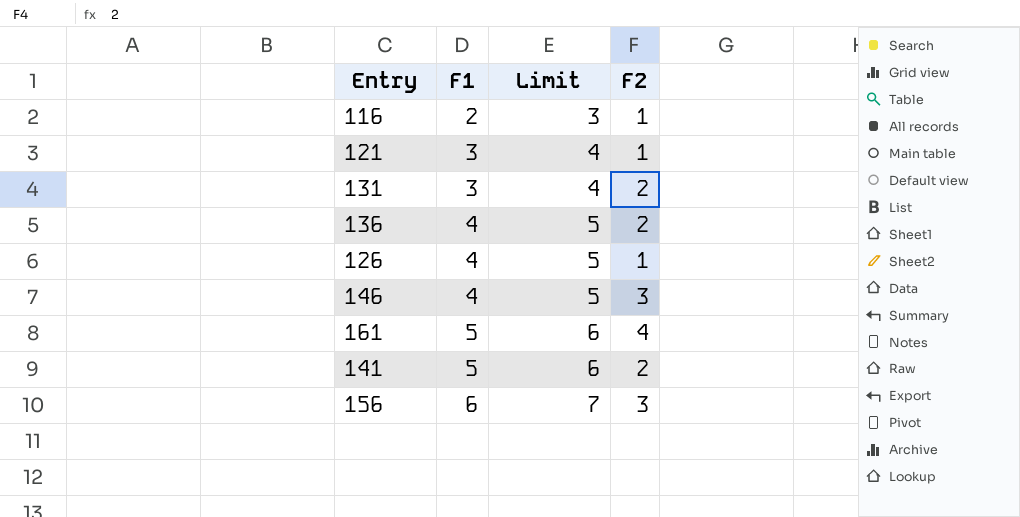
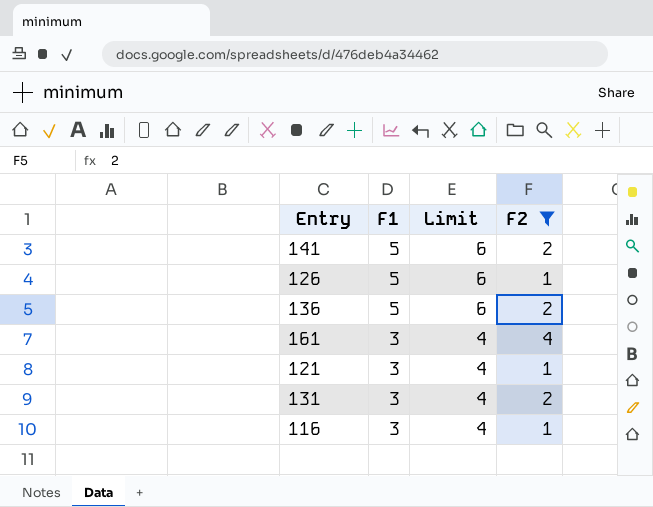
filter: none -> F2 != 3
row order: F1 ascending -> F1 descending
126 | F1: 4 -> 5
126 | Limit: 5 -> 6
136 | F1: 4 -> 5
136 | Limit: 5 -> 6
161 | F1: 5 -> 3
161 | Limit: 6 -> 4
116 | F1: 2 -> 3
116 | Limit: 3 -> 4

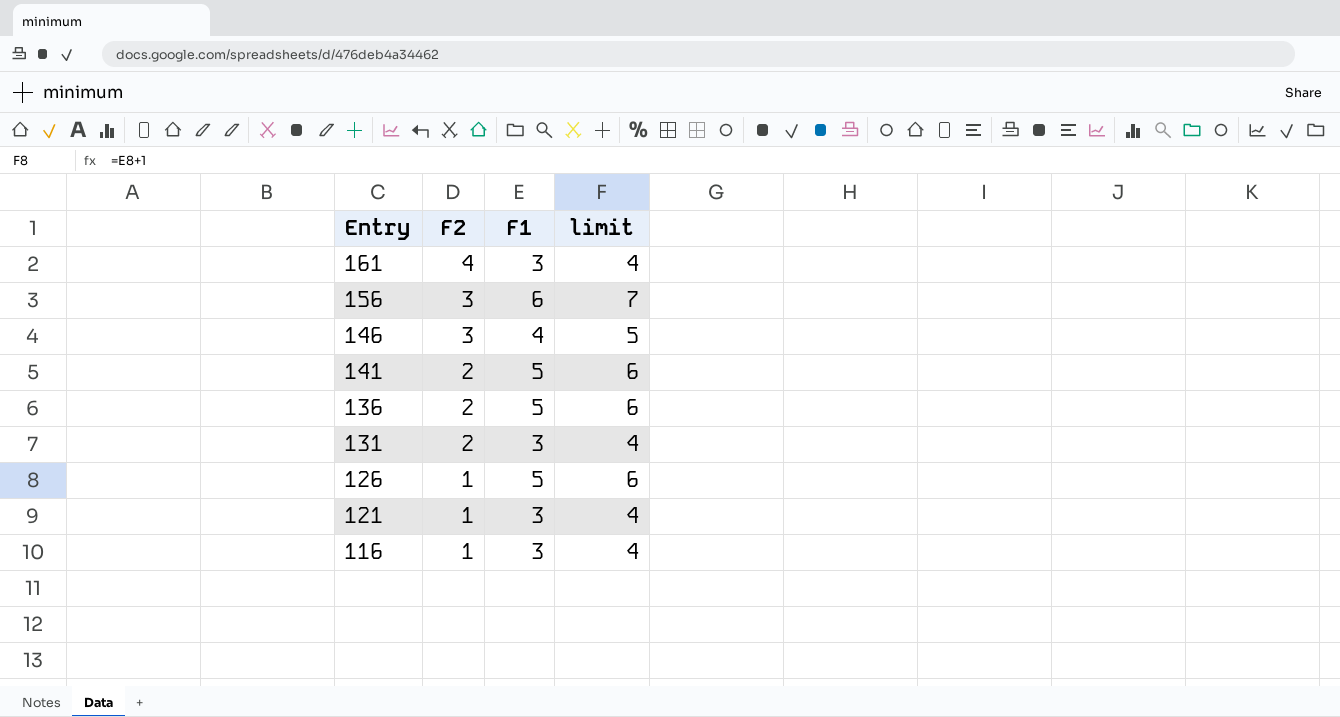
filter: F2 != 3 -> none
row order: F1 descending -> Entry descending
column F2 | position: 4 -> 2
column name: Limit -> limit

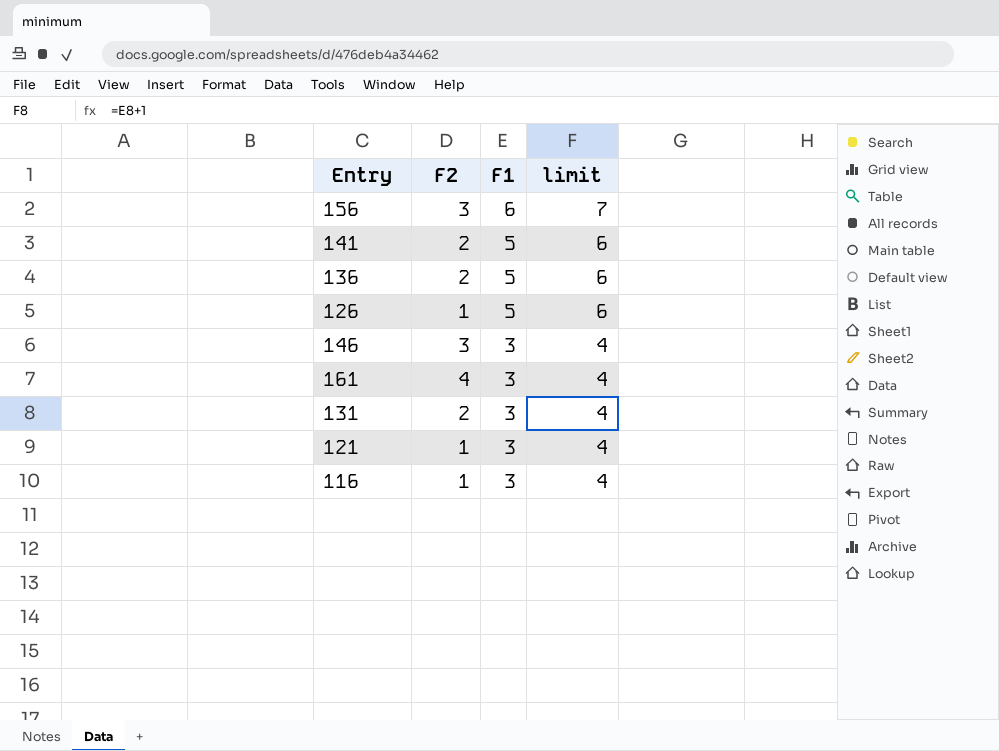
row order: Entry descending -> F1 descending
146 | F1: 4 -> 3
146 | limit: 5 -> 4

